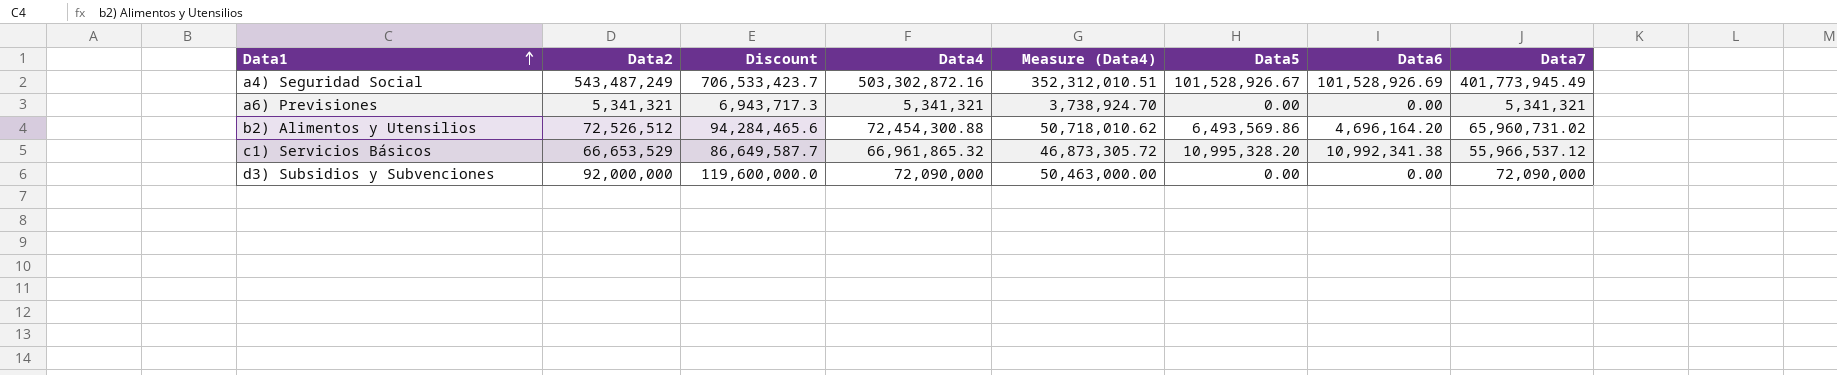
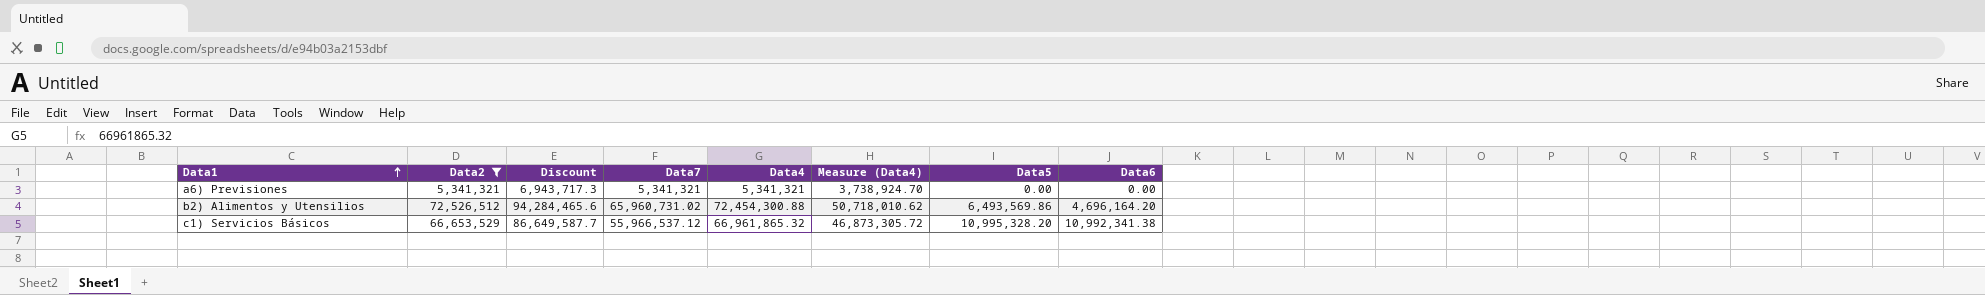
filter: none -> Data2 <= 72,526,512
column Data7 | position: 8 -> 4

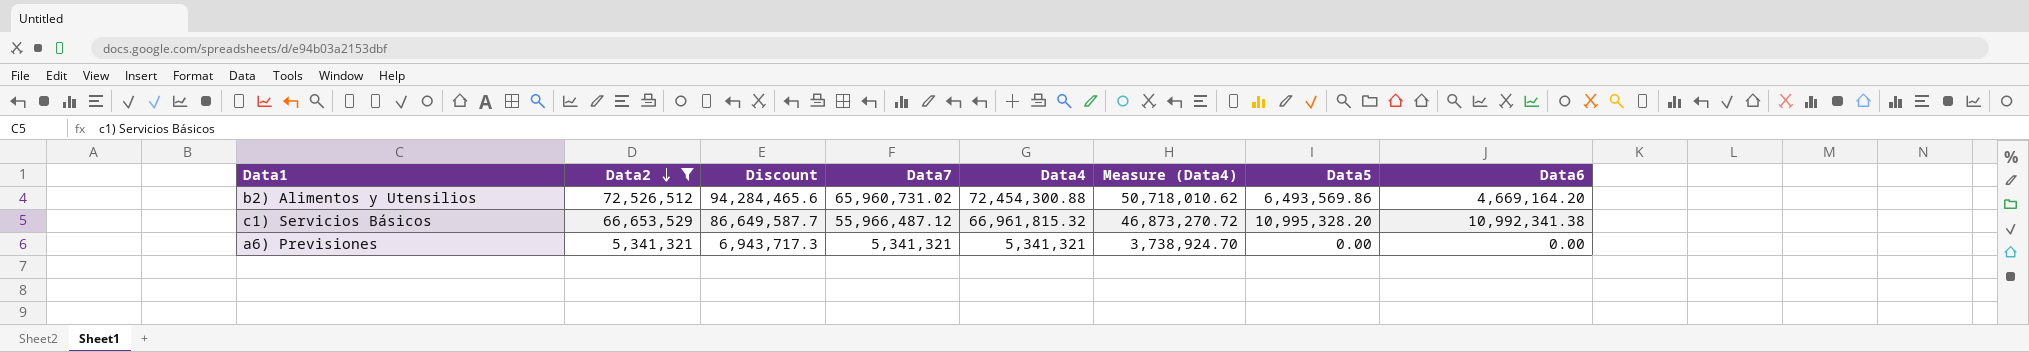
row order: Data1 ascending -> Data2 descending
b2) Alimentos y Utensilios | Data6: 4,696,164.20 -> 4,669,164.20
c1) Servicios Básicos | Data7: 55,966,537.12 -> 55,966,487.12
c1) Servicios Básicos | Data4: 66,961,865.32 -> 66,961,815.32
c1) Servicios Básicos | Measure (Data4): 46,873,305.72 -> 46,873,270.72

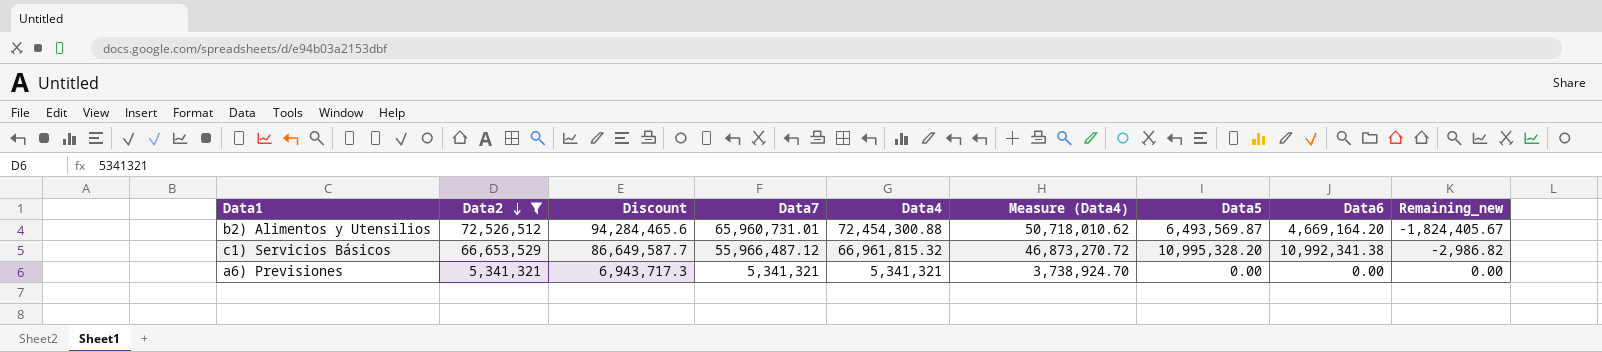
column Remaining_new | formula: none -> [Data6] - [Data5]
b2) Alimentos y Utensilios | Data7: 65,960,731.02 -> 65,960,731.01
b2) Alimentos y Utensilios | Data5: 6,493,569.86 -> 6,493,569.87

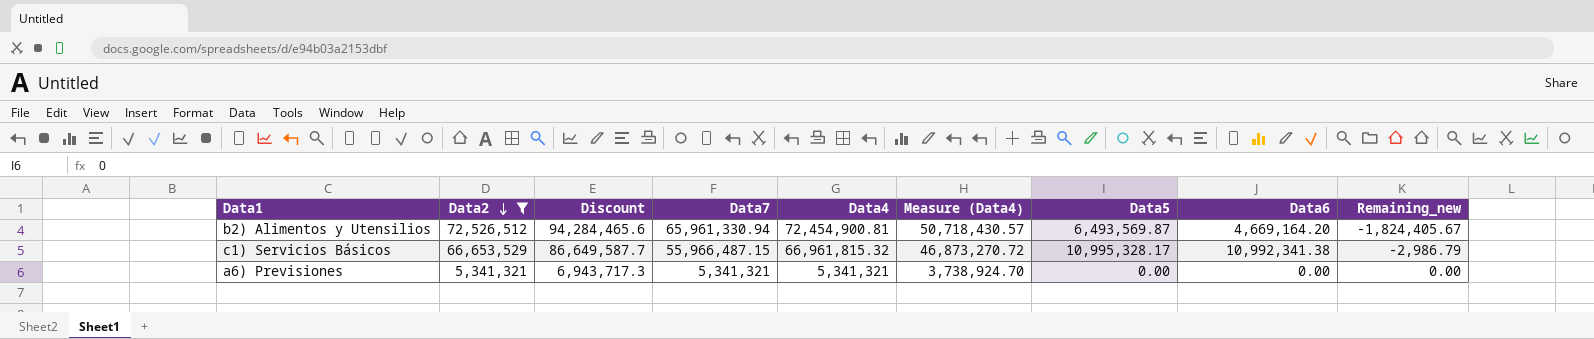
b2) Alimentos y Utensilios | Data7: 65,960,731.01 -> 65,961,330.94
b2) Alimentos y Utensilios | Data4: 72,454,300.88 -> 72,454,900.81
b2) Alimentos y Utensilios | Measure (Data4): 50,718,010.62 -> 50,718,430.57
c1) Servicios Básicos | Data7: 55,966,487.12 -> 55,966,487.15
c1) Servicios Básicos | Data5: 10,995,328.20 -> 10,995,328.17
c1) Servicios Básicos | Remaining_new: -2,986.82 -> -2,986.79

